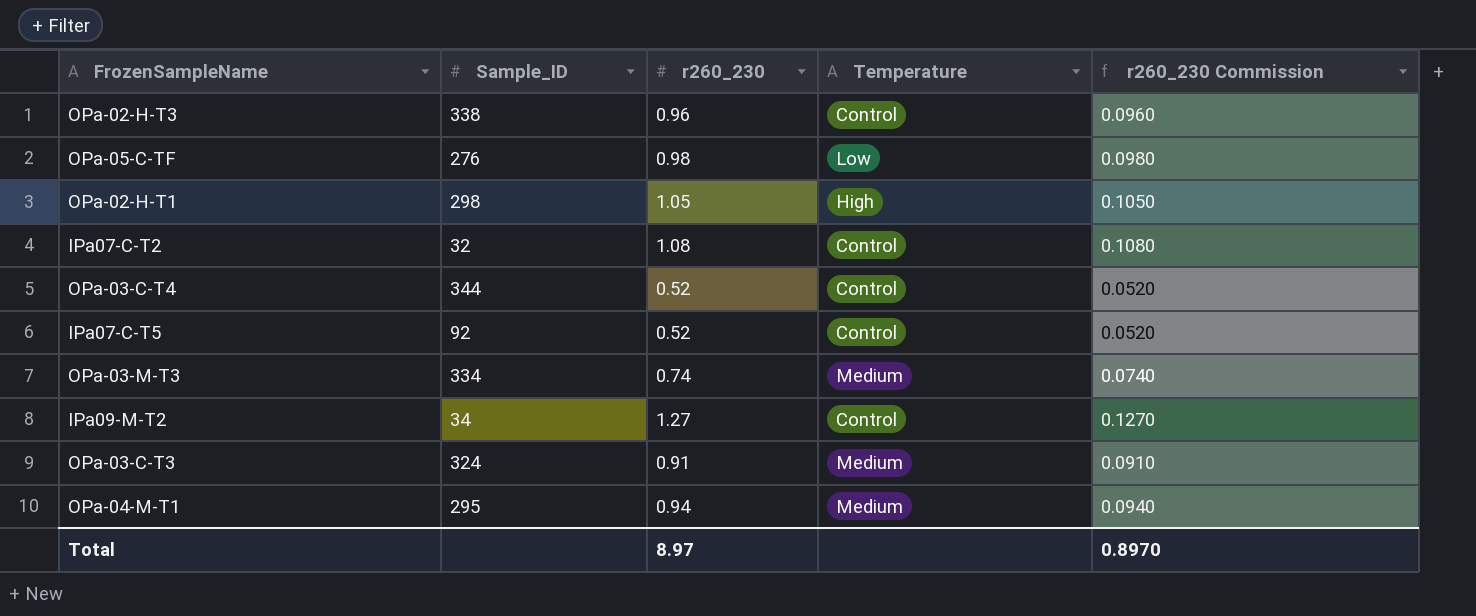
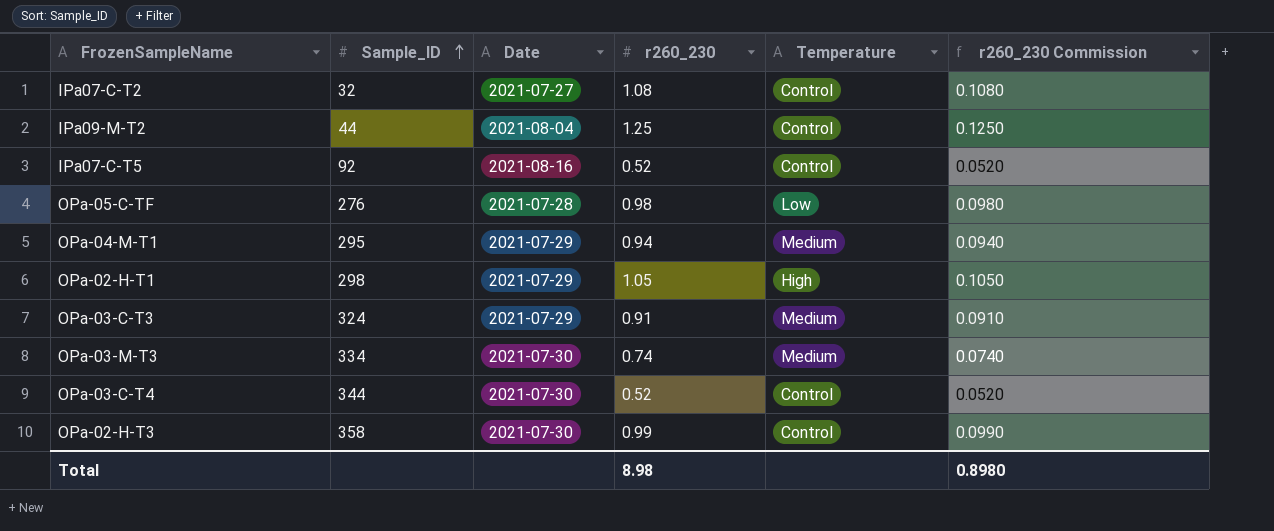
row order: none -> Sample_ID ascending
column Date | position: none -> 3
IPa09-M-T2 | Sample_ID: 34 -> 44
IPa09-M-T2 | r260_230: 1.27 -> 1.25
IPa09-M-T2 | r260_230 Commission: 0.1270 -> 0.1250
OPa-02-H-T3 | Sample_ID: 338 -> 358
OPa-02-H-T3 | r260_230: 0.96 -> 0.99
OPa-02-H-T3 | r260_230 Commission: 0.0960 -> 0.0990
Total | r260_230: 8.97 -> 8.98
Total | r260_230 Commission: 0.8970 -> 0.8980

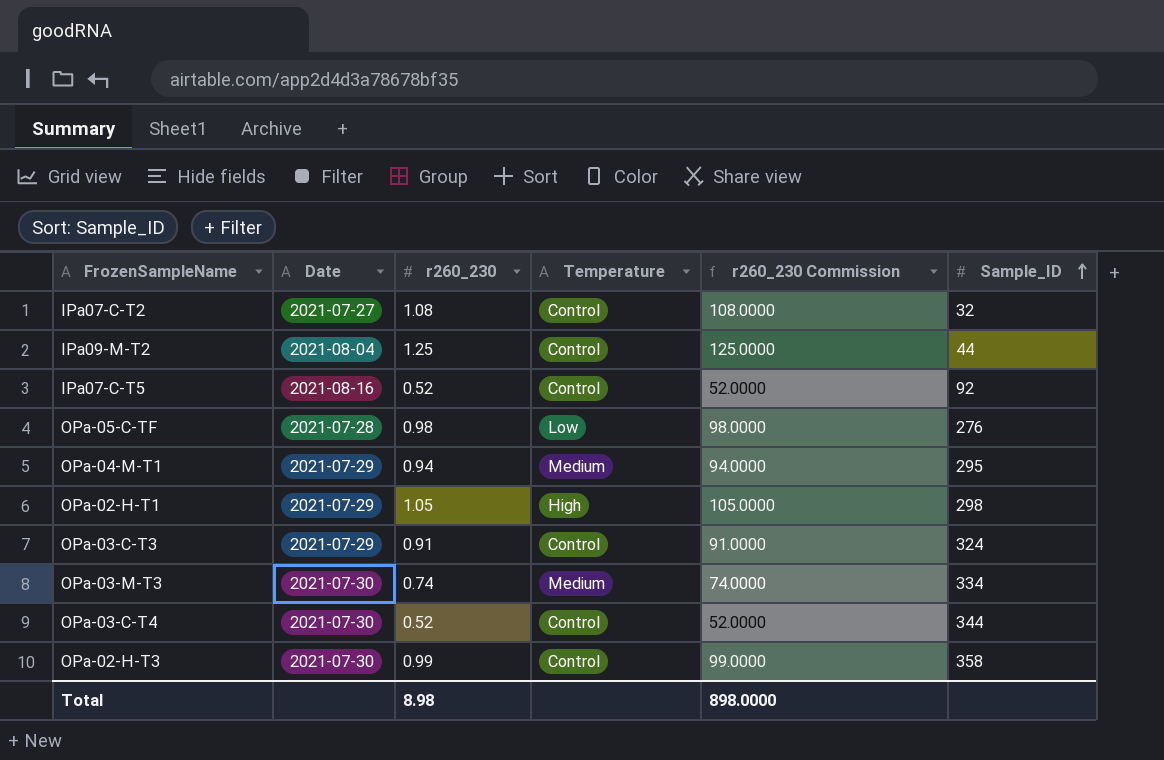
column r260_230 Commission | formula: [r260_230] * 0.1 -> [r260_230] * 100
column Sample_ID | position: 2 -> 6
OPa-03-C-T3 | Temperature: Medium -> Control
Total | r260_230 Commission: 0.8980 -> 898.0000

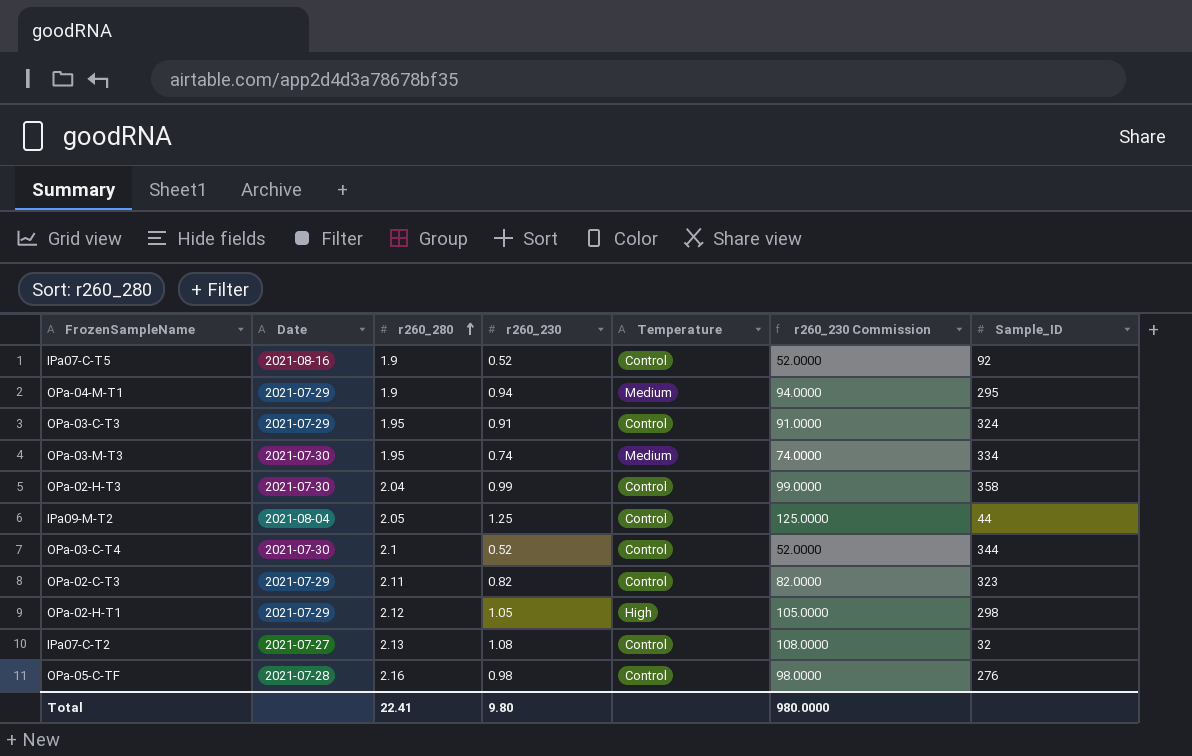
row order: Sample_ID ascending -> r260_280 ascending
column r260_280 | position: none -> 3
row OPa-02-C-T3: none -> 2021-07-29 | 2.11 | 0.82 | Control | 82.0000 | 323
OPa-05-C-TF | Temperature: Low -> Control
Total | r260_230: 8.98 -> 9.80
Total | r260_230 Commission: 898.0000 -> 980.0000

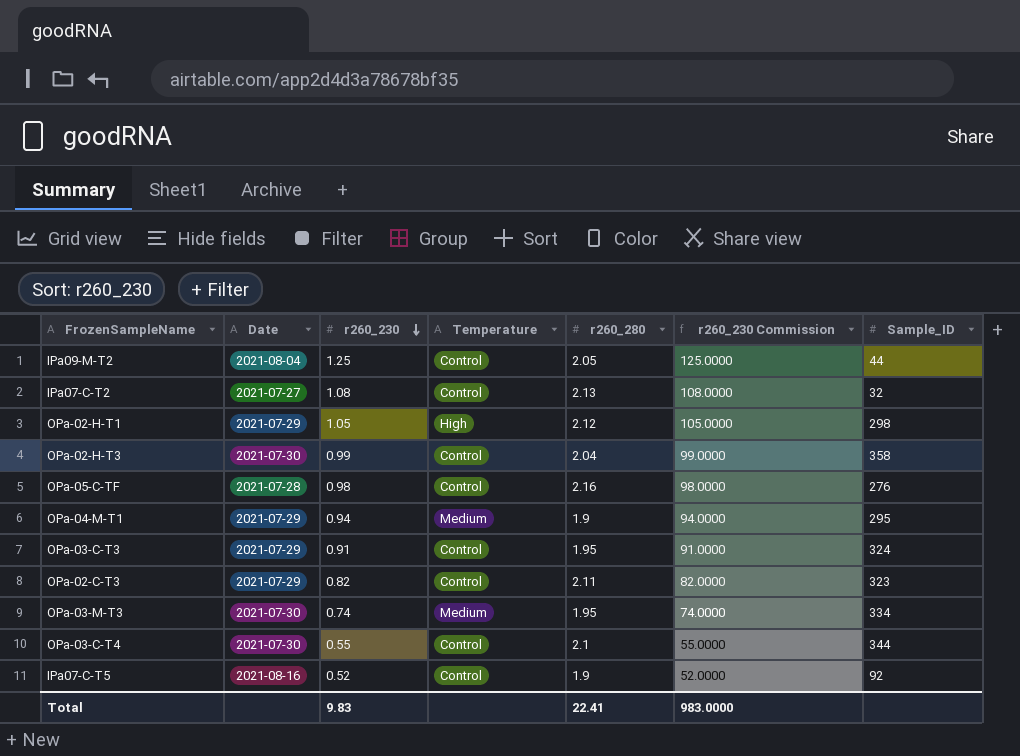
row order: r260_280 ascending -> r260_230 descending
column r260_280 | position: 3 -> 5
OPa-03-C-T4 | r260_230: 0.52 -> 0.55
OPa-03-C-T4 | r260_230 Commission: 52.0000 -> 55.0000
Total | r260_230: 9.80 -> 9.83
Total | r260_230 Commission: 980.0000 -> 983.0000

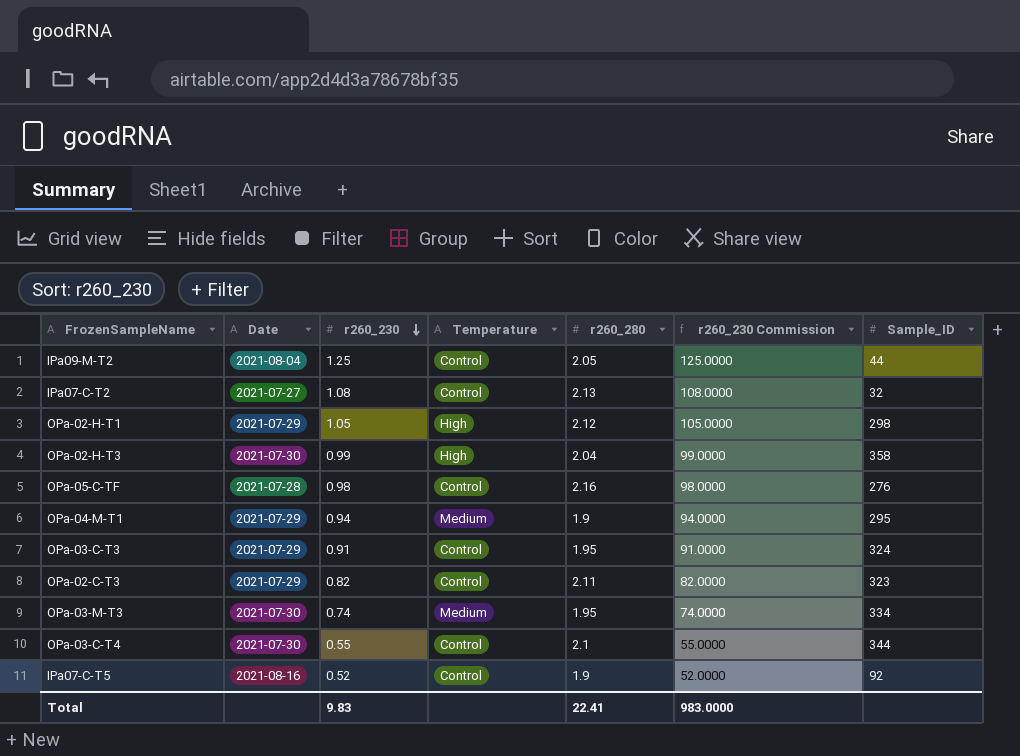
OPa-02-H-T3 | Temperature: Control -> High

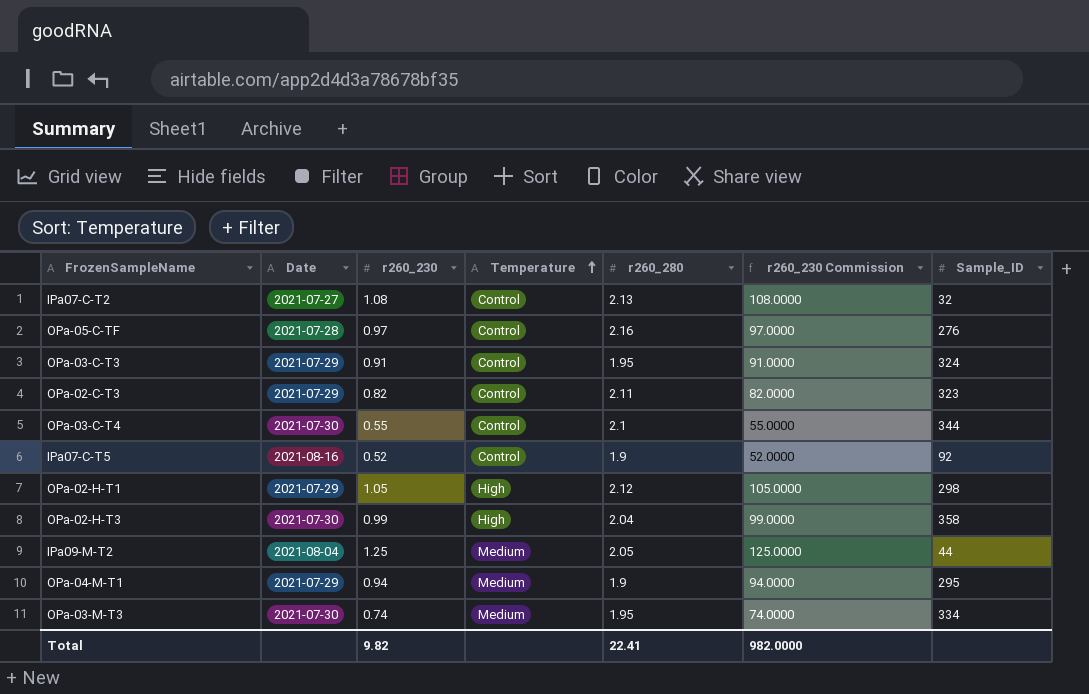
row order: r260_230 descending -> Temperature ascending
OPa-05-C-TF | r260_230: 0.98 -> 0.97
OPa-05-C-TF | r260_230 Commission: 98.0000 -> 97.0000
IPa09-M-T2 | Temperature: Control -> Medium
Total | r260_230: 9.83 -> 9.82
Total | r260_230 Commission: 983.0000 -> 982.0000

